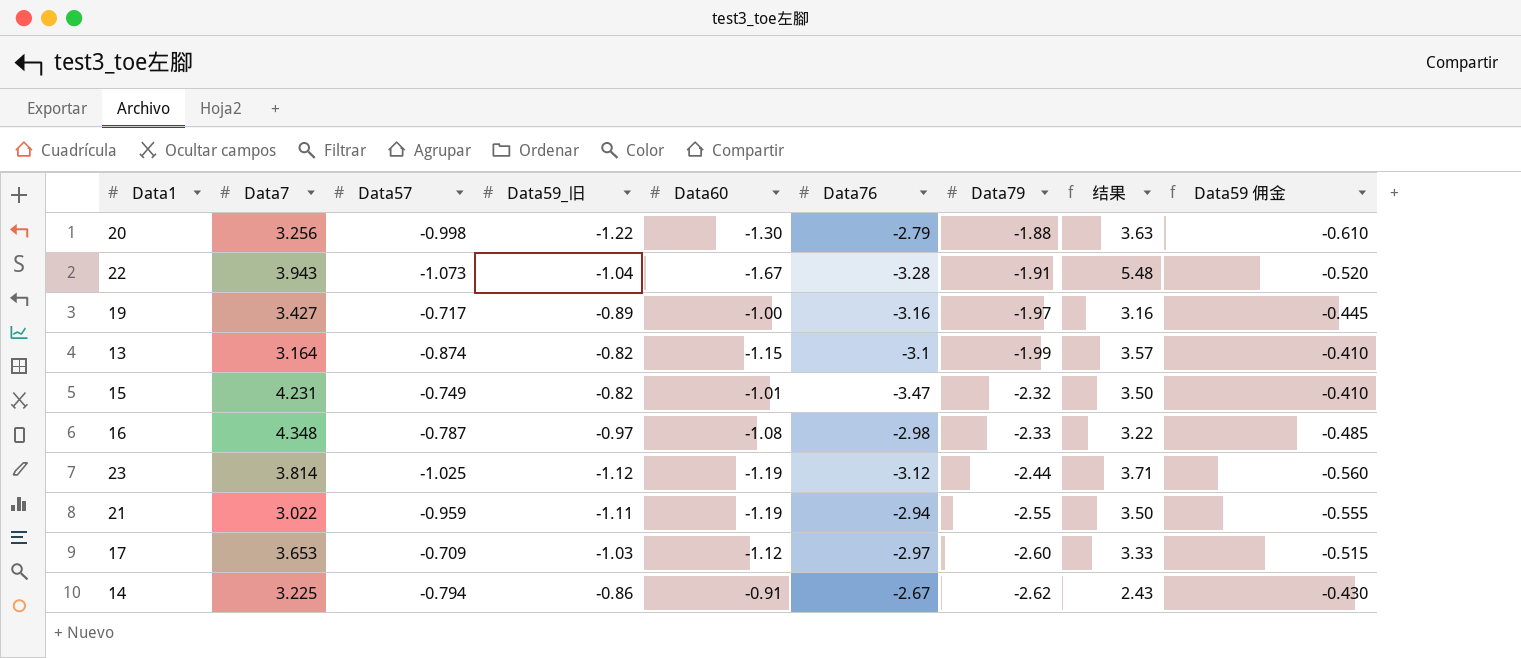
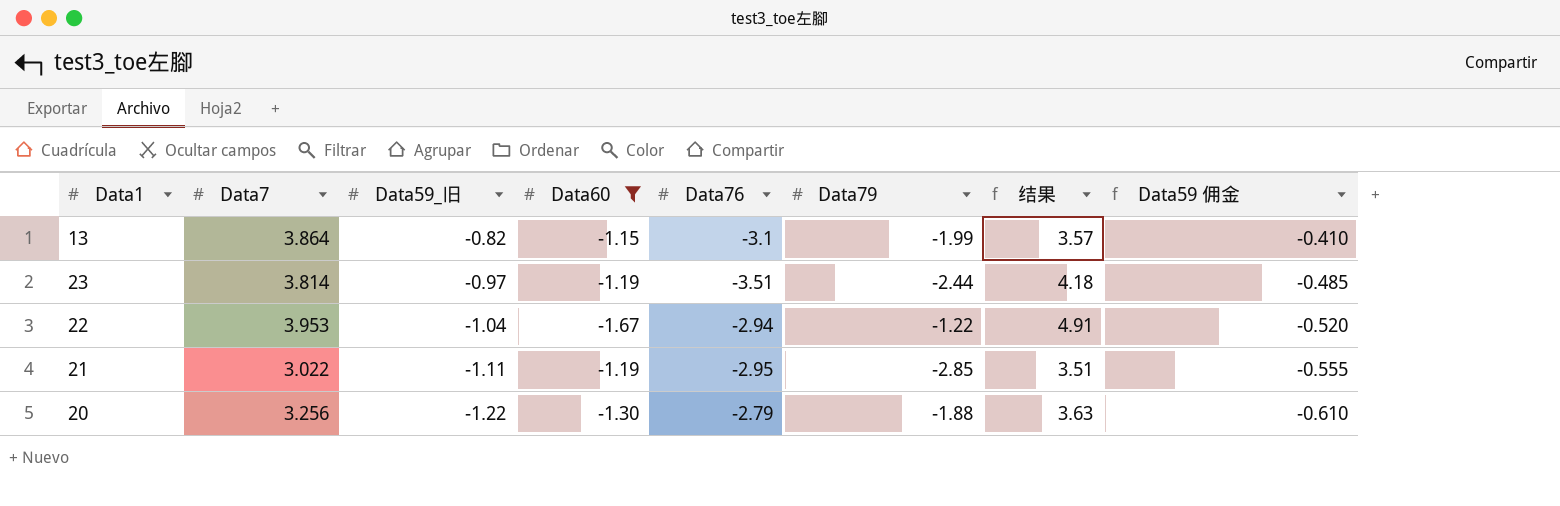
filter: none -> Data60 <= -1.15
row order: Data79 descending -> Data59_旧 descending
column Data57 | position: 3 -> none
13 | Data7: 3.164 -> 3.864
23 | Data59_旧: -1.12 -> -0.97
23 | Data76: -3.12 -> -3.51
23 | 结果: 3.71 -> 4.18
23 | Data59 佣金: -0.560 -> -0.485
22 | Data7: 3.943 -> 3.953
22 | Data76: -3.28 -> -2.94
22 | Data79: -1.91 -> -1.22
22 | 结果: 5.48 -> 4.91
21 | Data76: -2.94 -> -2.95
21 | Data79: -2.55 -> -2.85
21 | 结果: 3.50 -> 3.51

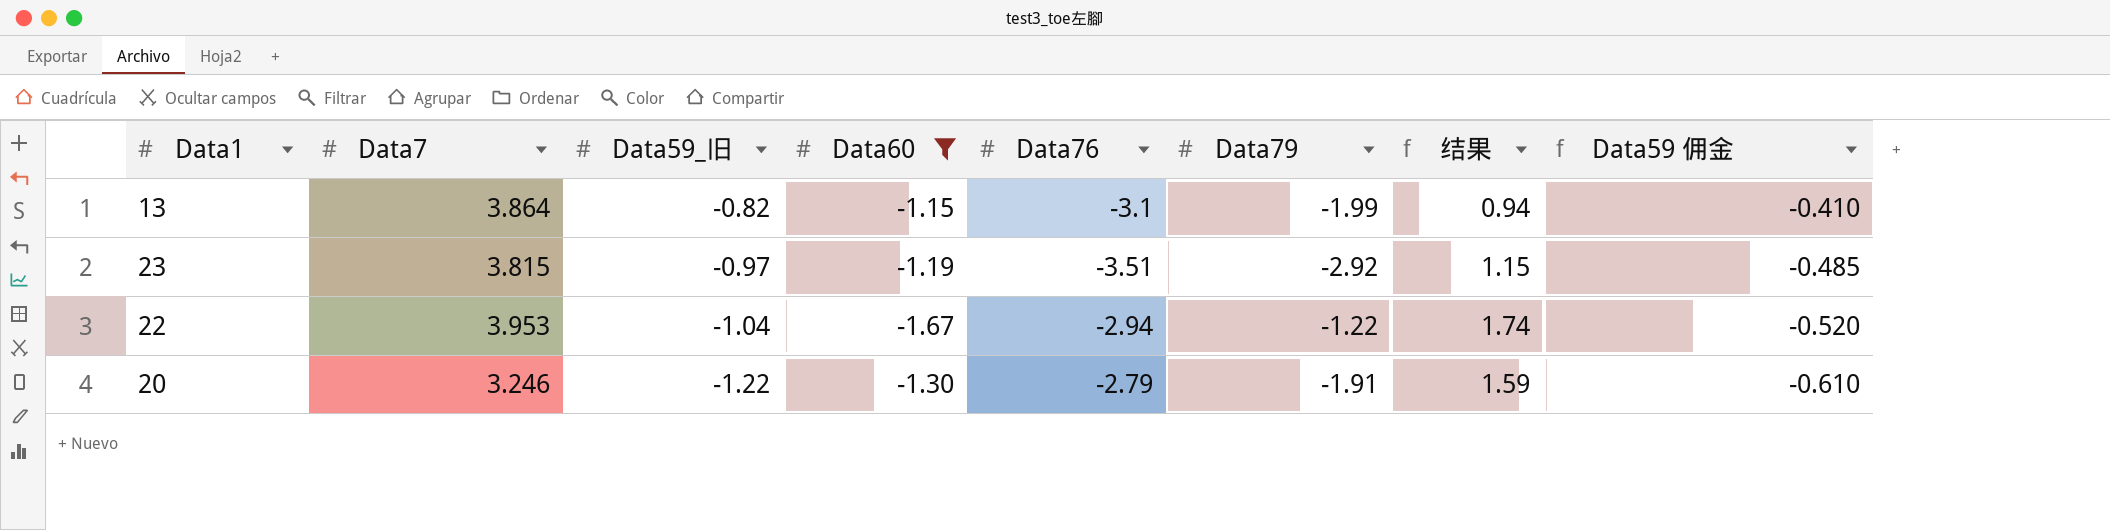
column 结果 | formula: [Data60] * [Data76] -> [Data59_旧] * [Data60]
row 21: 3.022 | -1.11 | -1.19 | -2.95 | -2.85 | 3.51 | -0.555 -> none
23 | Data7: 3.814 -> 3.815
23 | Data79: -2.44 -> -2.92
20 | Data7: 3.256 -> 3.246
20 | Data79: -1.88 -> -1.91

